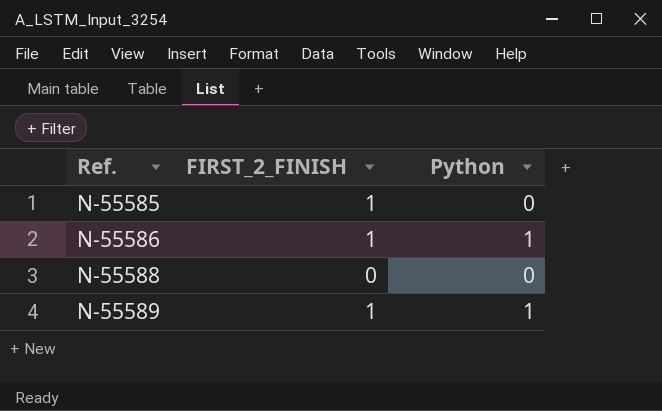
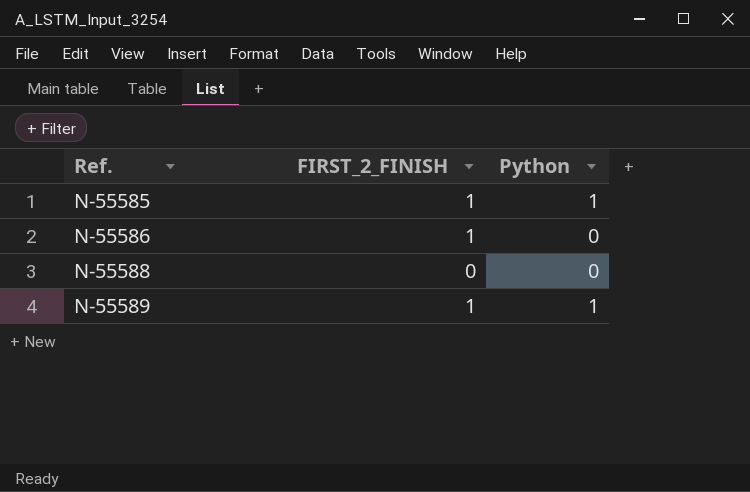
N-55585 | Python: 0 -> 1
N-55586 | Python: 1 -> 0

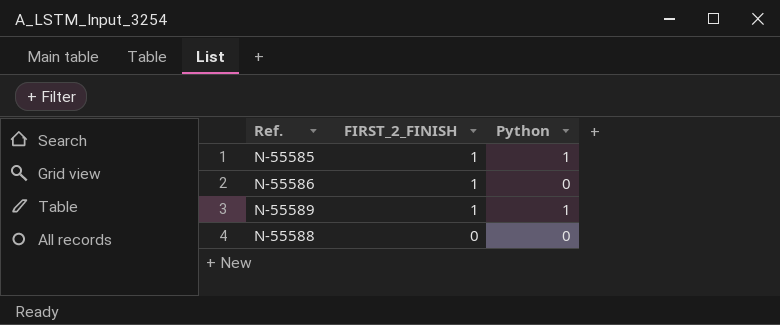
row order: Ref. ascending -> FIRST_2_FINISH descending

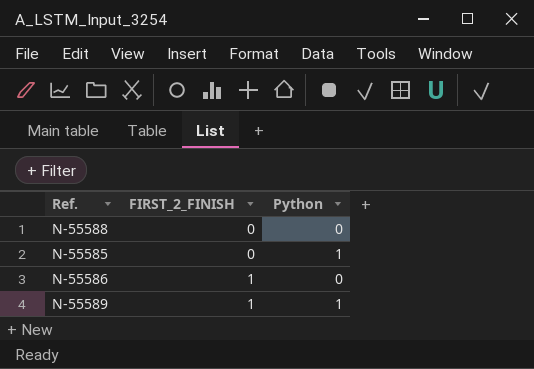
row order: FIRST_2_FINISH descending -> FIRST_2_FINISH ascending
N-55585 | FIRST_2_FINISH: 1 -> 0

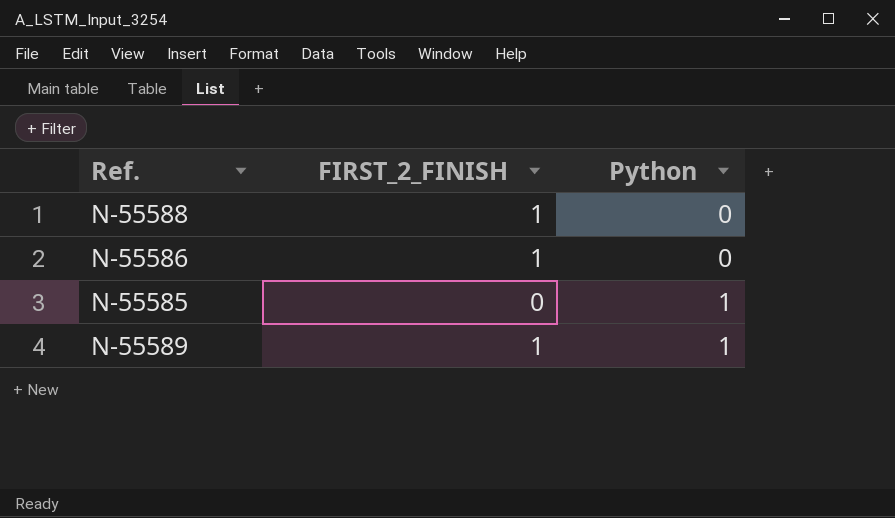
row order: FIRST_2_FINISH ascending -> Python ascending
N-55588 | FIRST_2_FINISH: 0 -> 1

